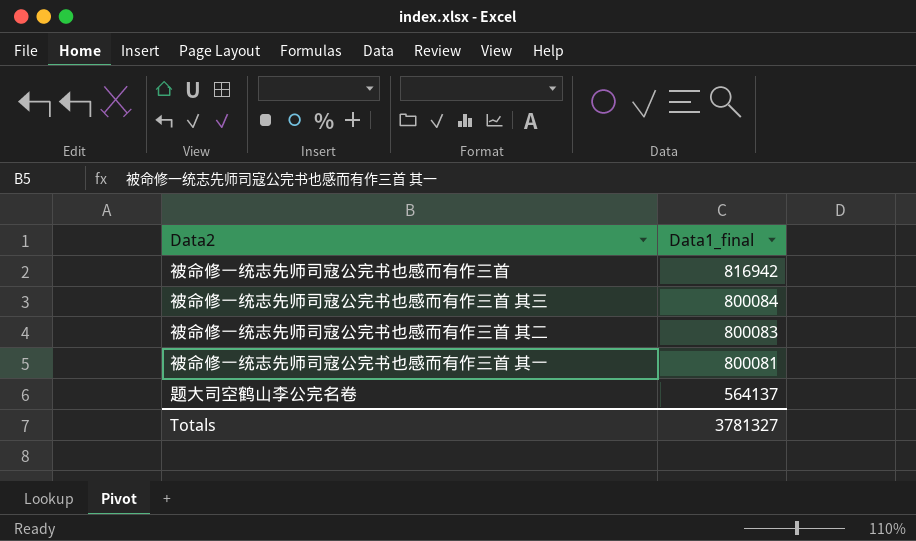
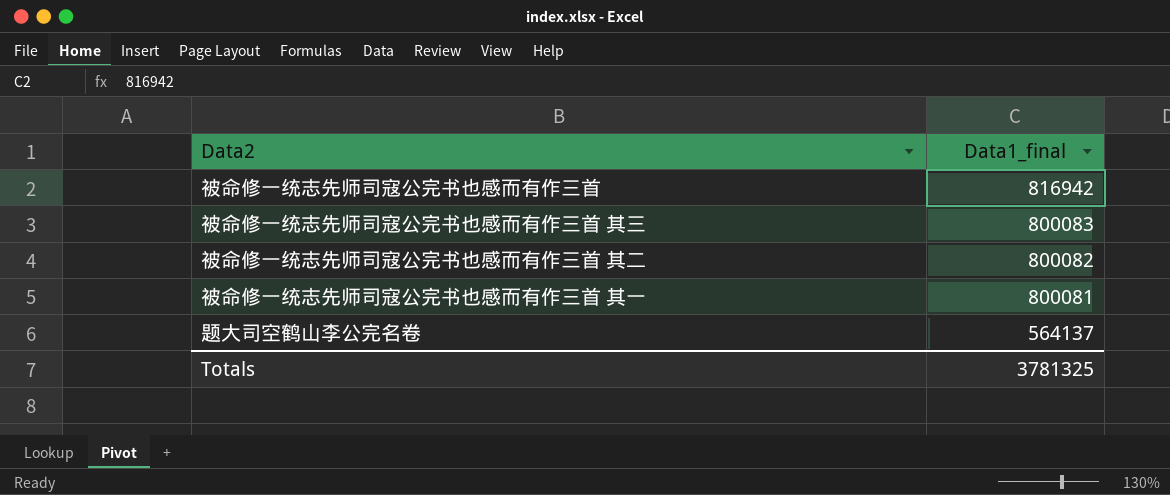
被命修一统志先师司寇公完书也感而有作三首 其三 | Data1_final: 800084 -> 800083
被命修一统志先师司寇公完书也感而有作三首 其二 | Data1_final: 800083 -> 800082
Totals | Data1_final: 3781327 -> 3781325

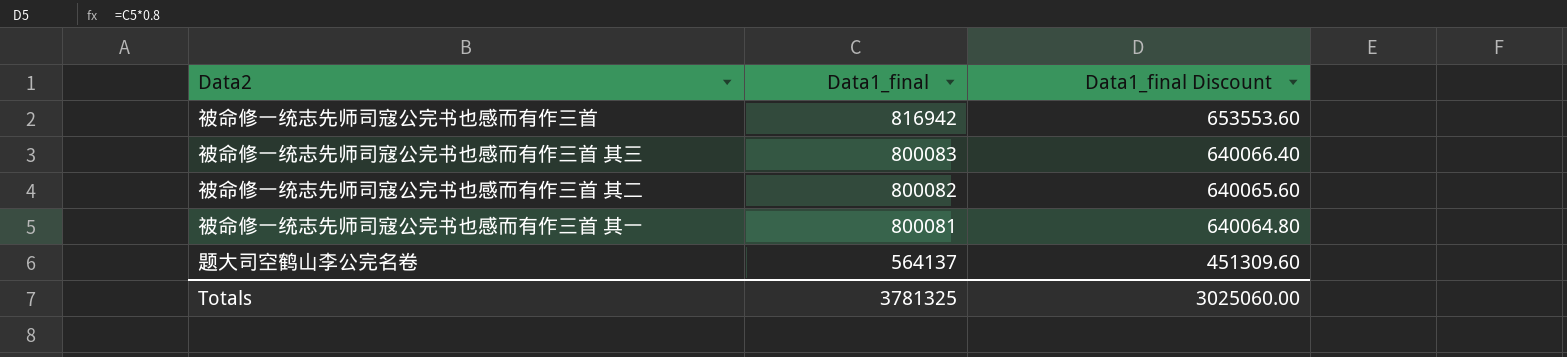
column Data1_final Discount | formula: none -> [Data1_final] * 0.8

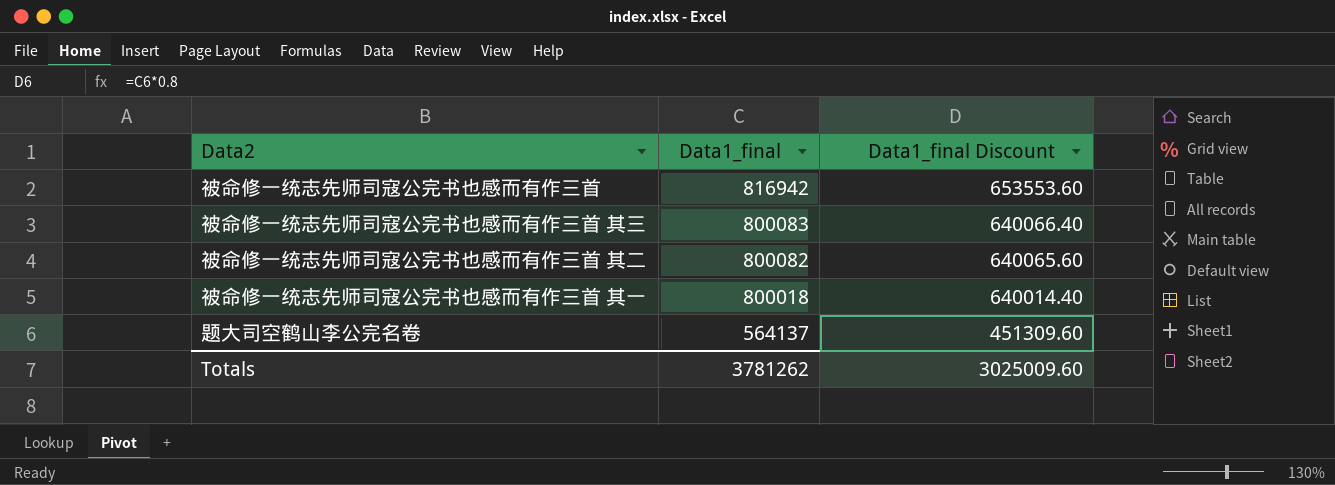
被命修一统志先师司寇公完书也感而有作三首 其一 | Data1_final: 800081 -> 800018
被命修一统志先师司寇公完书也感而有作三首 其一 | Data1_final Discount: 640064.80 -> 640014.40
Totals | Data1_final: 3781325 -> 3781262
Totals | Data1_final Discount: 3025060.00 -> 3025009.60

